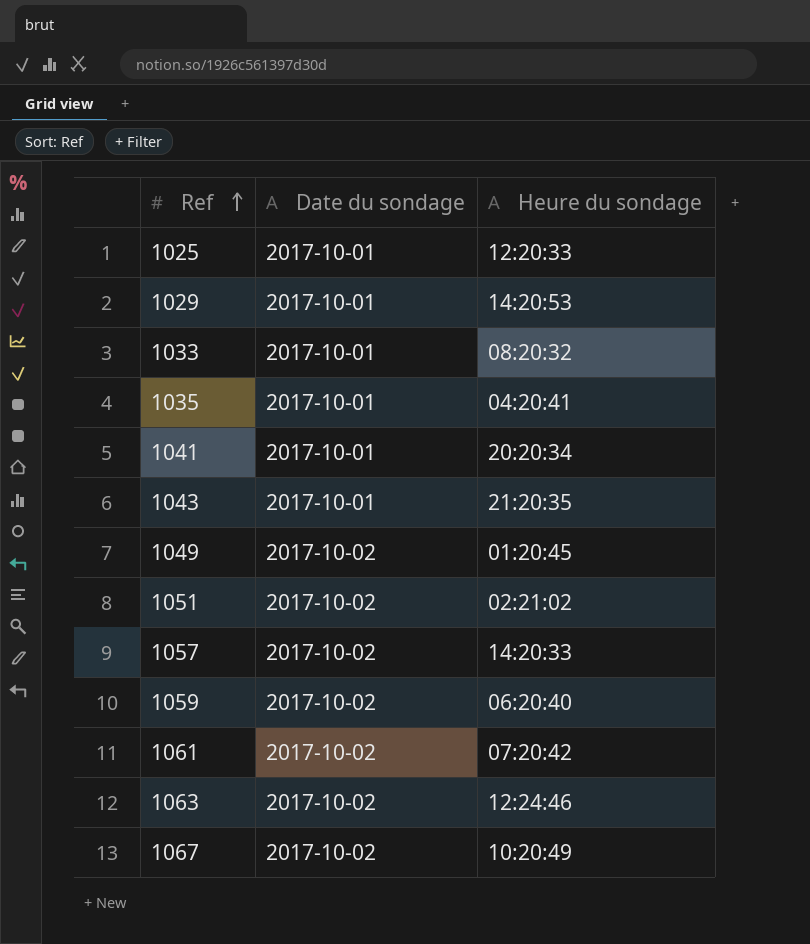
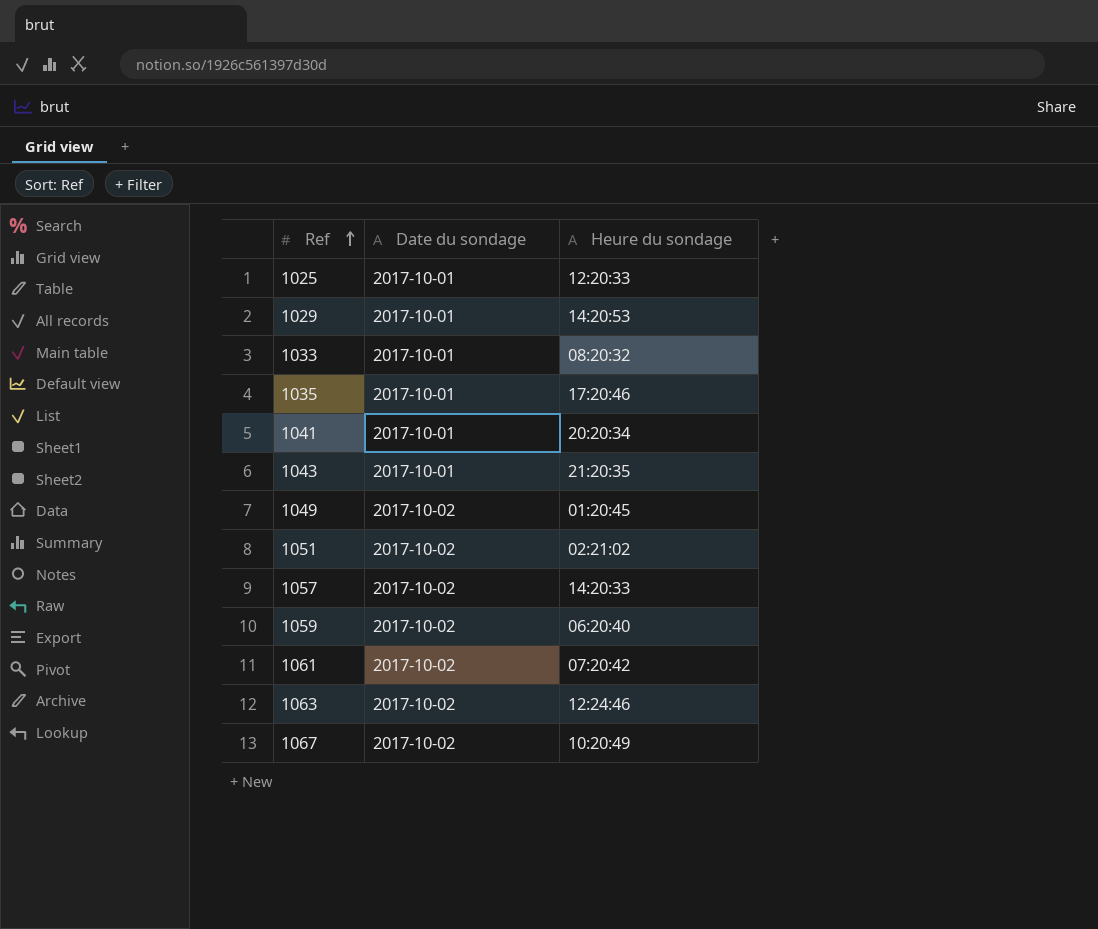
1035 | Heure du sondage: 04:20:41 -> 17:20:46

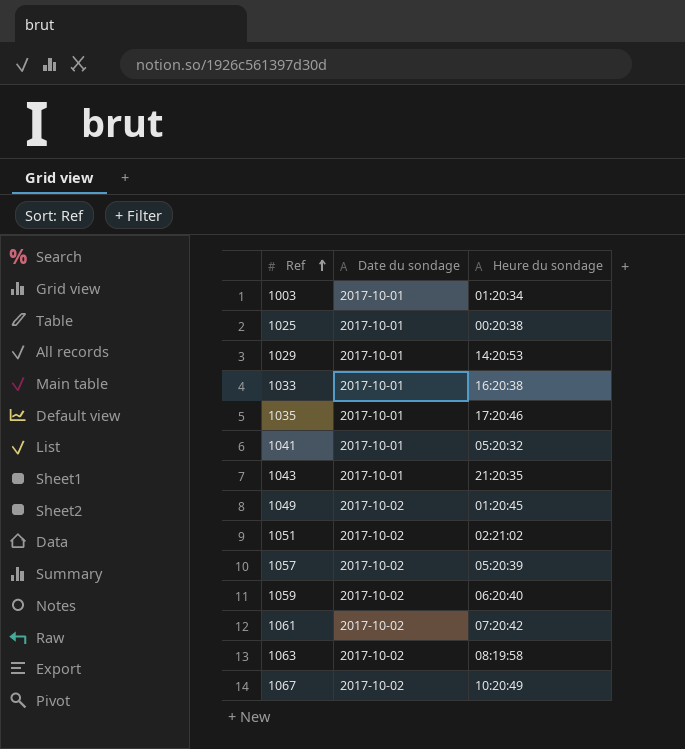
row 1003: none -> 2017-10-01 | 01:20:34
1025 | Heure du sondage: 12:20:33 -> 00:20:38
1033 | Heure du sondage: 08:20:32 -> 16:20:38
1041 | Heure du sondage: 20:20:34 -> 05:20:32
1057 | Heure du sondage: 14:20:33 -> 05:20:39
1063 | Heure du sondage: 12:24:46 -> 08:19:58

